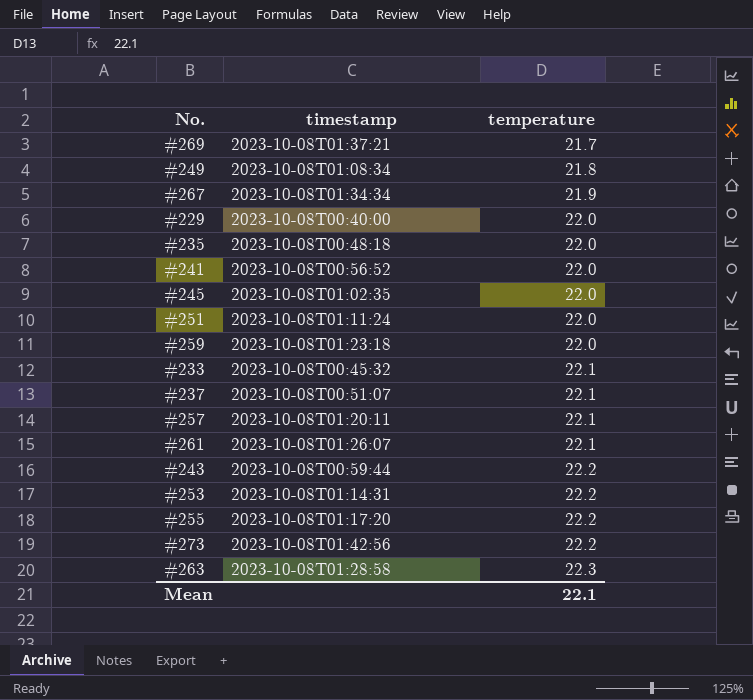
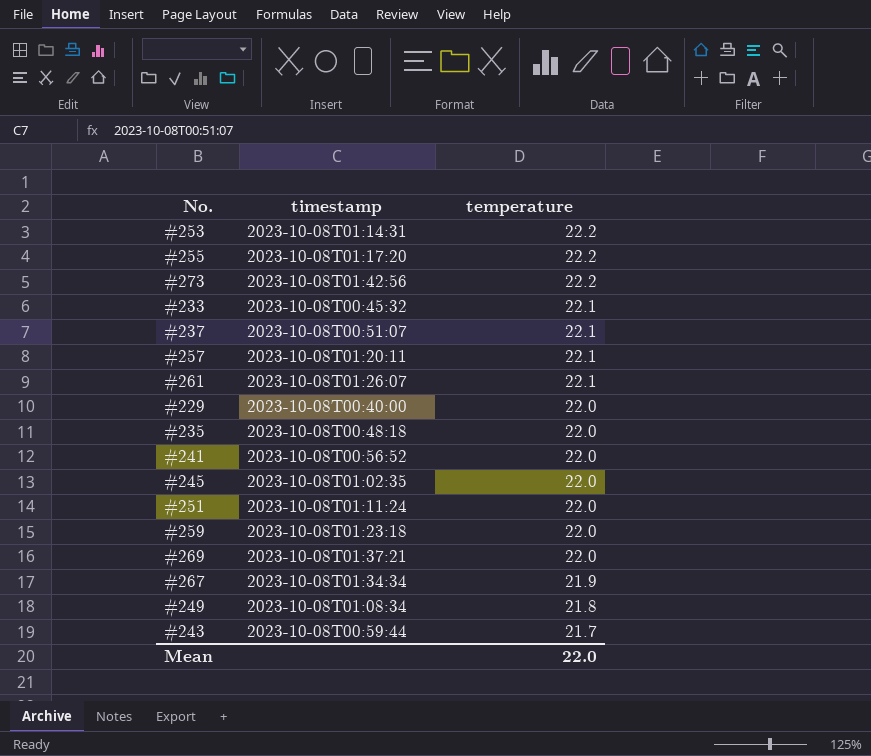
row order: temperature ascending -> temperature descending
row #263: 2023-10-08T01:28:58 | 22.3 -> none
#269 | temperature: 21.7 -> 22.0
#243 | temperature: 22.2 -> 21.7
Mean | temperature: 22.1 -> 22.0

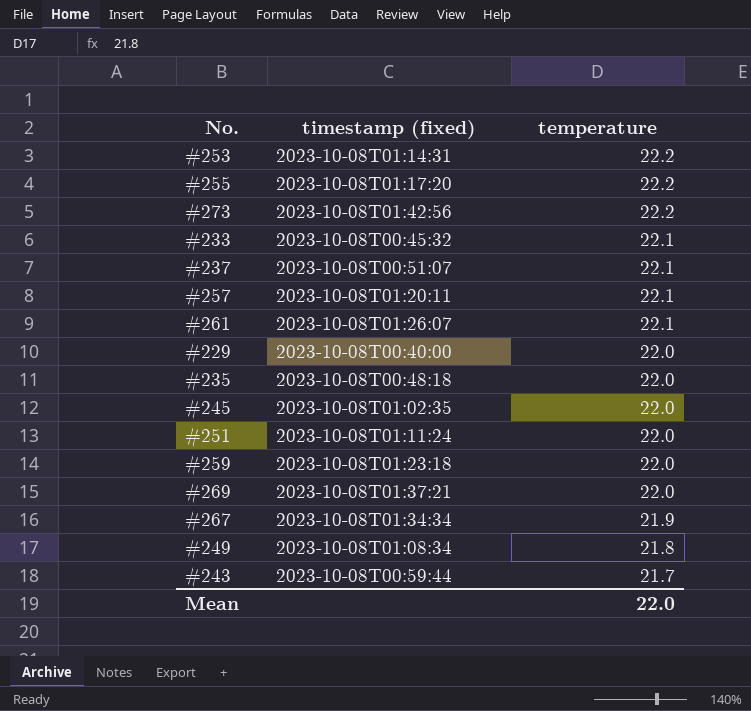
column name: timestamp -> timestamp (fixed)
row #241: 2023-10-08T00:56:52 | 22.0 -> none

